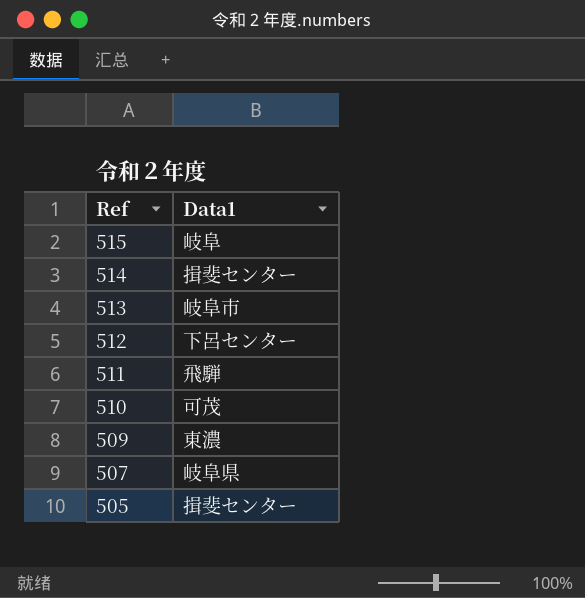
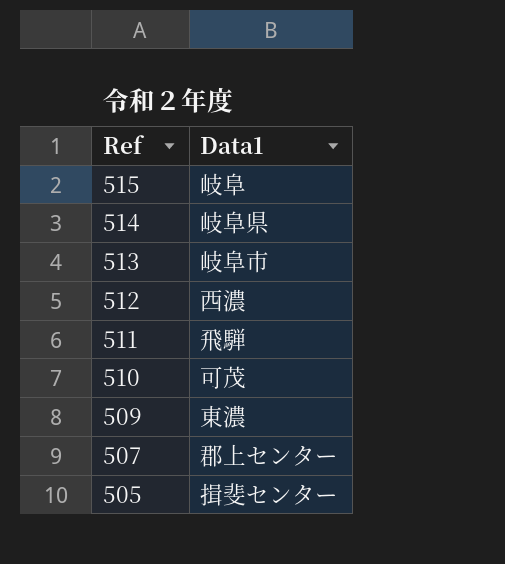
514 | Data1: 揖斐センター -> 岐阜県
512 | Data1: 下呂センター -> 西濃
507 | Data1: 岐阜県 -> 郡上センター

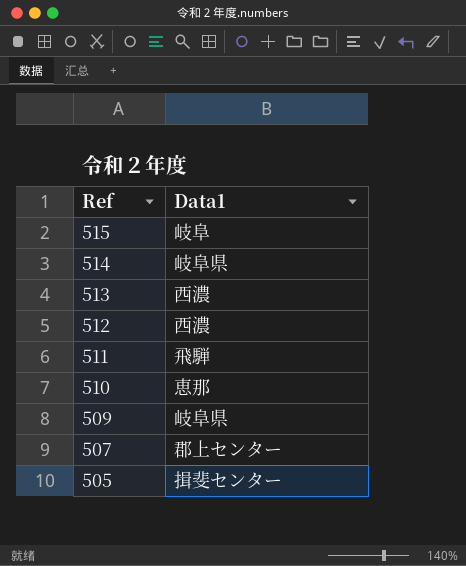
513 | Data1: 岐阜市 -> 西濃
510 | Data1: 可茂 -> 恵那
509 | Data1: 東濃 -> 岐阜県

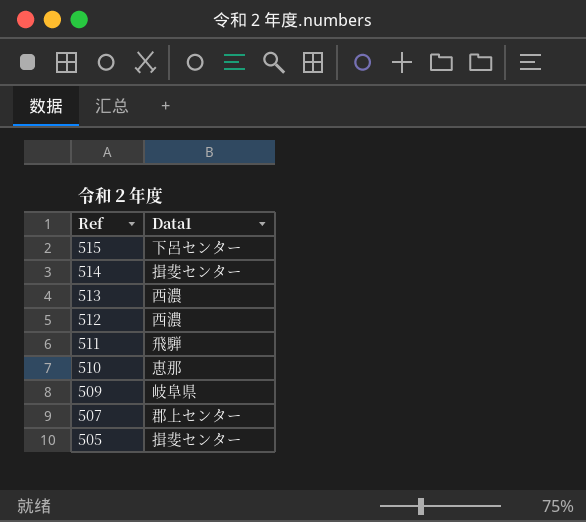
515 | Data1: 岐阜 -> 下呂センター
514 | Data1: 岐阜県 -> 揖斐センター

